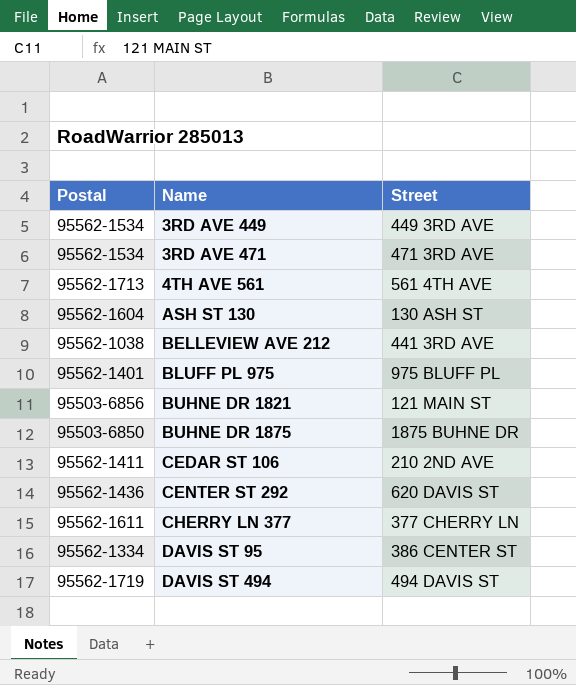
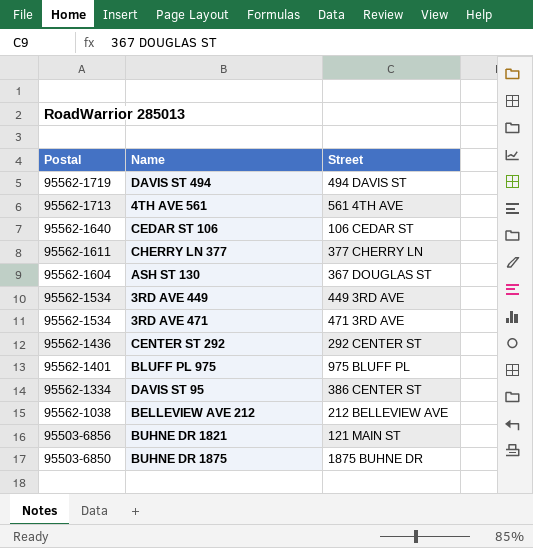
row order: Name ascending -> Postal descending
CEDAR ST 106 | Postal: 95562-1411 -> 95562-1640
CEDAR ST 106 | Street: 210 2ND AVE -> 106 CEDAR ST
ASH ST 130 | Street: 130 ASH ST -> 367 DOUGLAS ST
CENTER ST 292 | Street: 620 DAVIS ST -> 292 CENTER ST
BELLEVIEW AVE 212 | Street: 441 3RD AVE -> 212 BELLEVIEW AVE

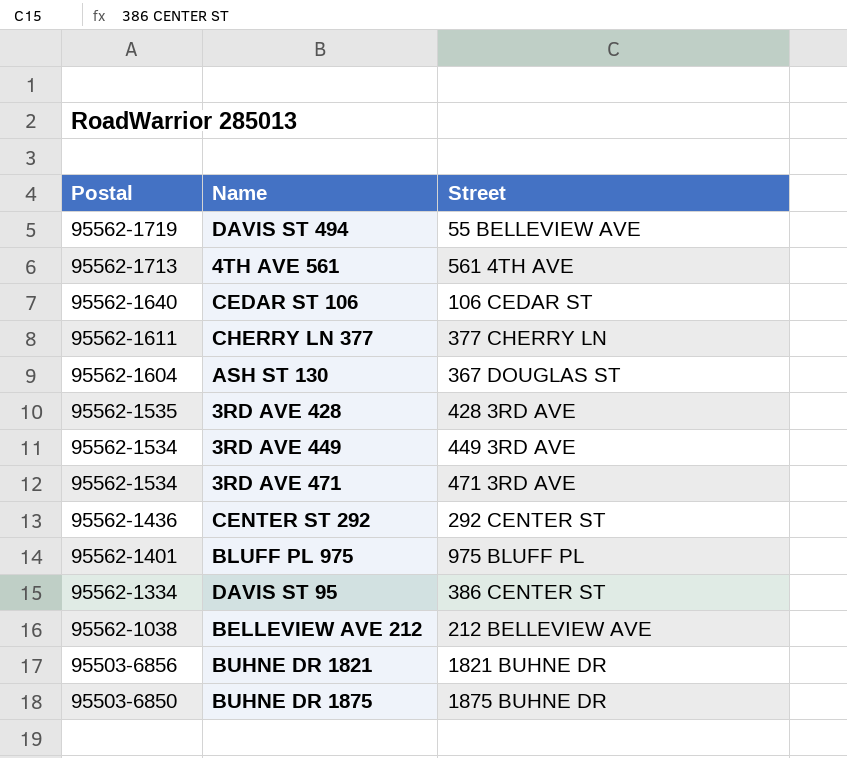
DAVIS ST 494 | Street: 494 DAVIS ST -> 55 BELLEVIEW AVE
row 3RD AVE 428: none -> 95562-1535 | 428 3RD AVE
BUHNE DR 1821 | Street: 121 MAIN ST -> 1821 BUHNE DR

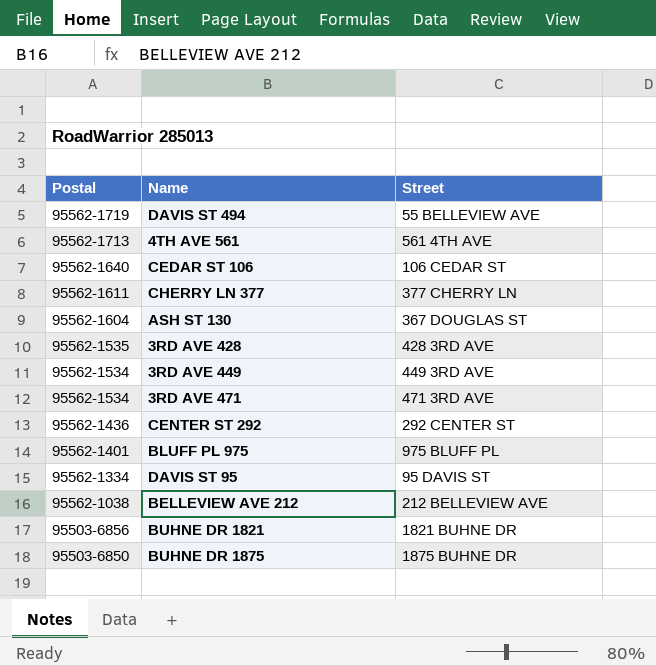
DAVIS ST 95 | Street: 386 CENTER ST -> 95 DAVIS ST

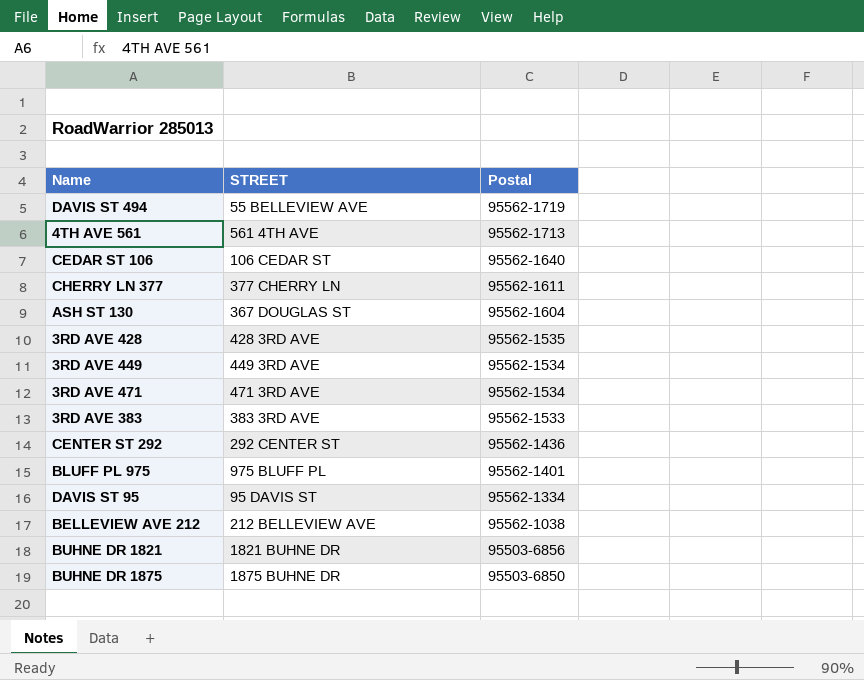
column name: Street -> STREET
column Postal | position: 1 -> 3
row 3RD AVE 383: none -> 383 3RD AVE | 95562-1533

